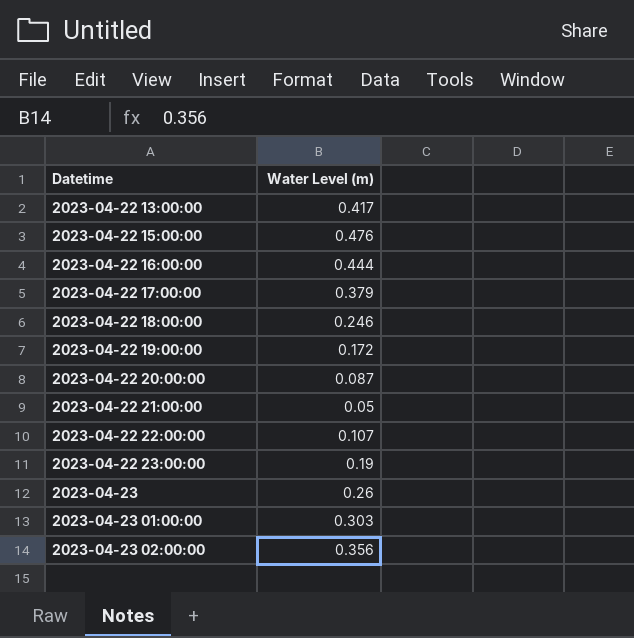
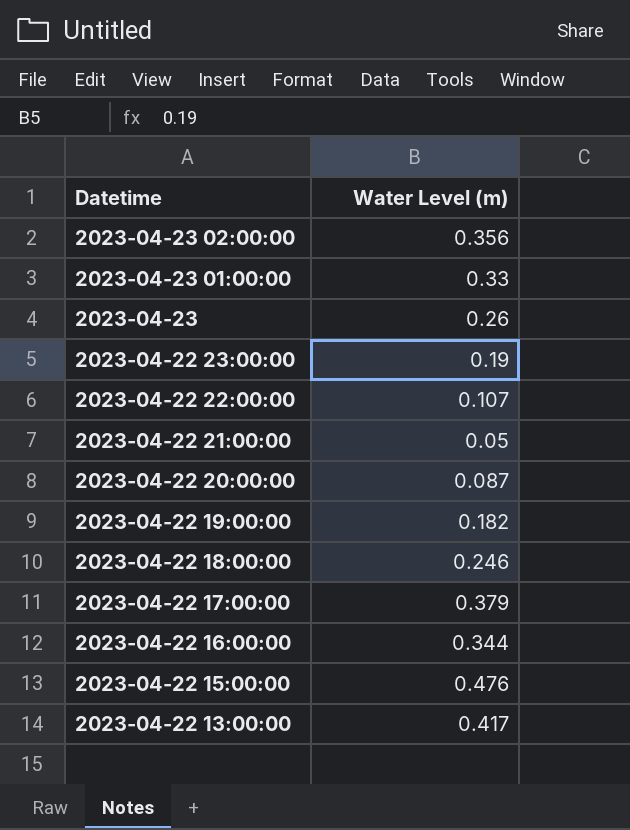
row order: Datetime ascending -> Datetime descending
2023-04-23 01:00:00 | Water Level (m): 0.303 -> 0.33
2023-04-22 19:00:00 | Water Level (m): 0.172 -> 0.182
2023-04-22 16:00:00 | Water Level (m): 0.444 -> 0.344

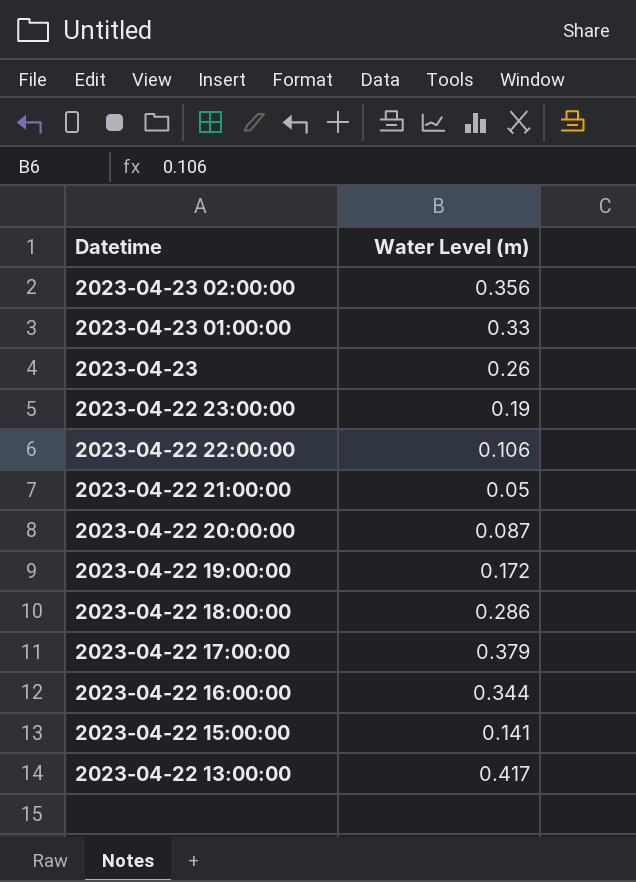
2023-04-22 22:00:00 | Water Level (m): 0.107 -> 0.106
2023-04-22 19:00:00 | Water Level (m): 0.182 -> 0.172
2023-04-22 18:00:00 | Water Level (m): 0.246 -> 0.286
2023-04-22 15:00:00 | Water Level (m): 0.476 -> 0.141

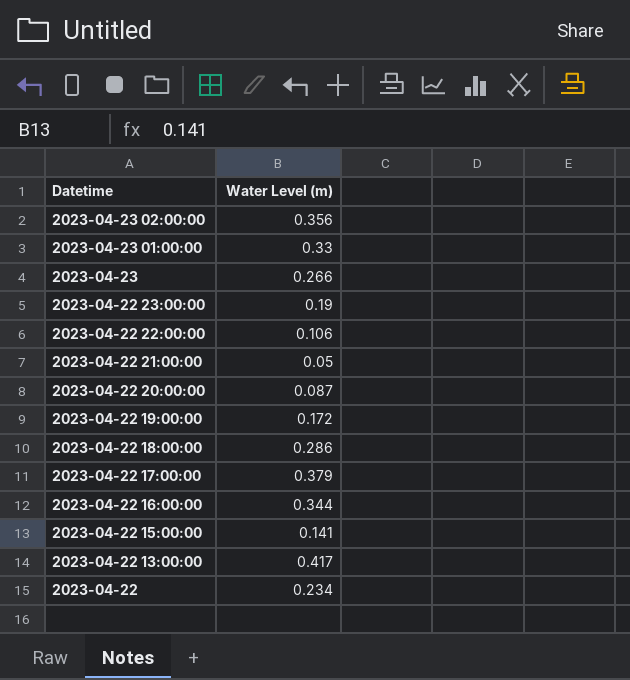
2023-04-23 | Water Level (m): 0.26 -> 0.266
row 2023-04-22: none -> 0.234

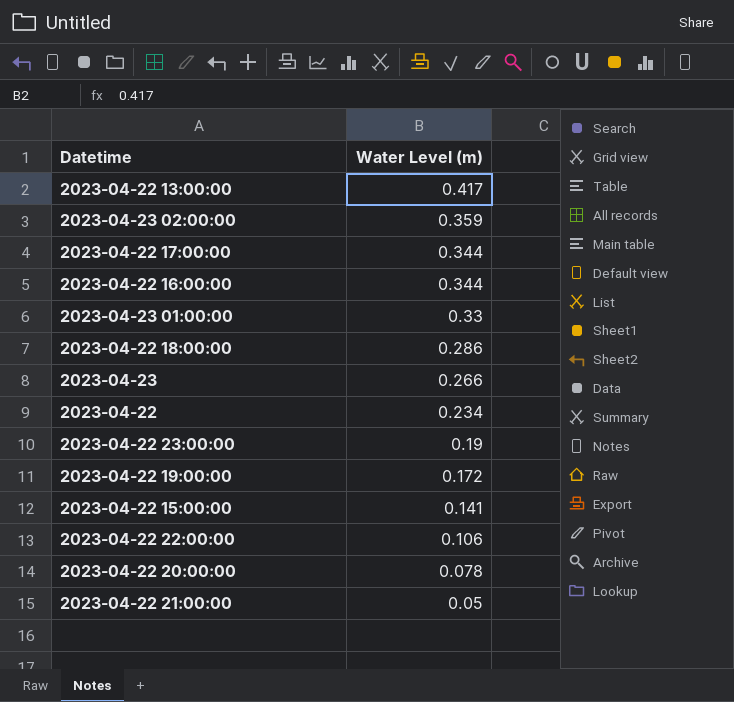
row order: Datetime descending -> Water Level (m) descending
2023-04-23 02:00:00 | Water Level (m): 0.356 -> 0.359
2023-04-22 17:00:00 | Water Level (m): 0.379 -> 0.344
2023-04-22 20:00:00 | Water Level (m): 0.087 -> 0.078

